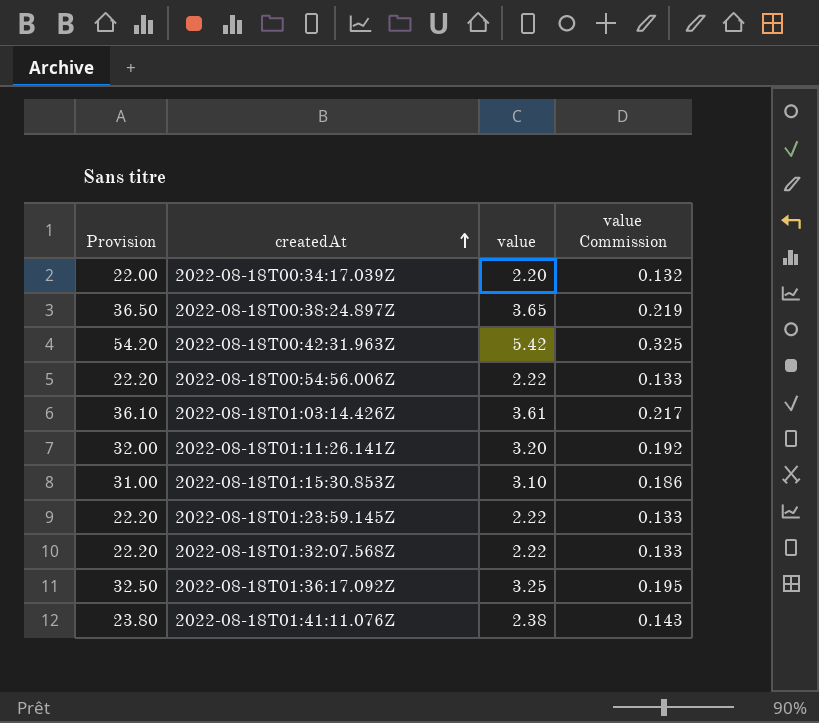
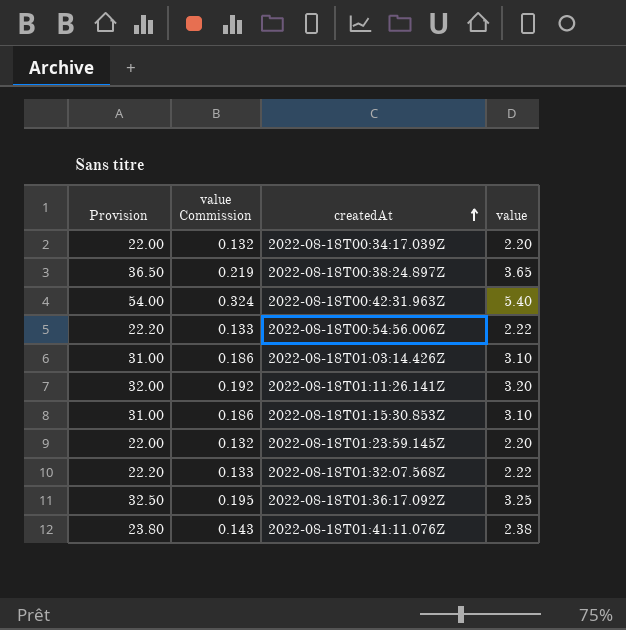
column value Commission | position: 4 -> 2
2022-08-18T00:42:31.963Z | Provision: 54.20 -> 54.00
2022-08-18T00:42:31.963Z | value Commission: 0.325 -> 0.324
2022-08-18T00:42:31.963Z | value: 5.42 -> 5.40
2022-08-18T01:03:14.426Z | Provision: 36.10 -> 31.00
2022-08-18T01:03:14.426Z | value Commission: 0.217 -> 0.186
2022-08-18T01:03:14.426Z | value: 3.61 -> 3.10
2022-08-18T01:23:59.145Z | Provision: 22.20 -> 22.00
2022-08-18T01:23:59.145Z | value Commission: 0.133 -> 0.132
2022-08-18T01:23:59.145Z | value: 2.22 -> 2.20

